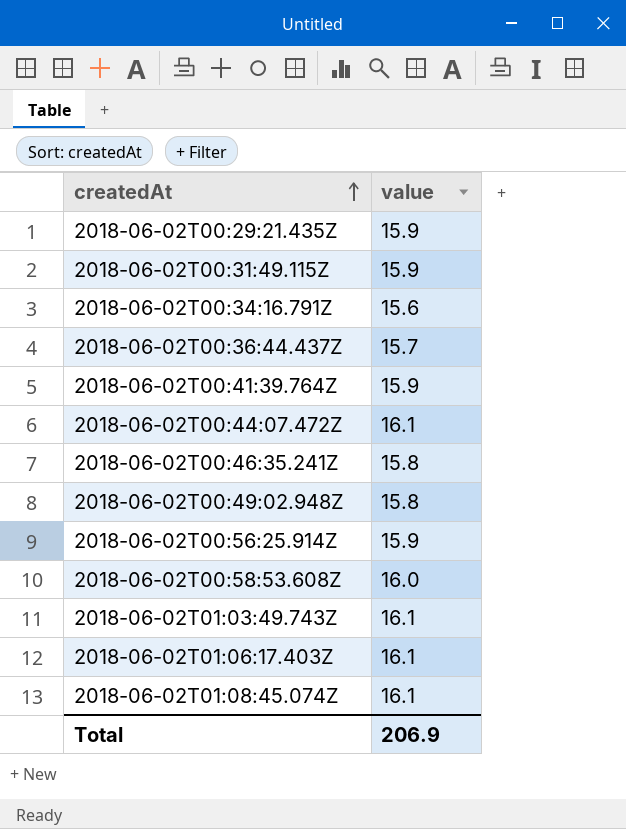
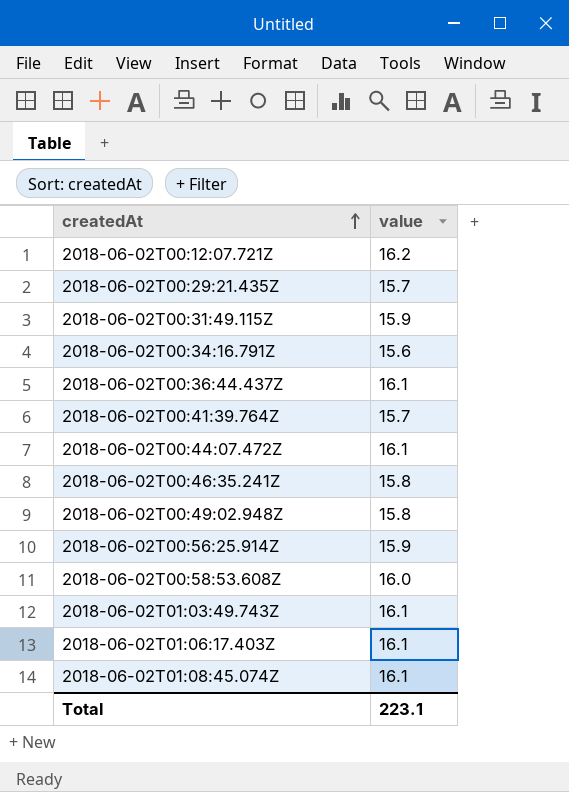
row 2018-06-02T00:12:07.721Z: none -> 16.2
2018-06-02T00:29:21.435Z | value: 15.9 -> 15.7
2018-06-02T00:36:44.437Z | value: 15.7 -> 16.1
2018-06-02T00:41:39.764Z | value: 15.9 -> 15.7
Total | value: 206.9 -> 223.1

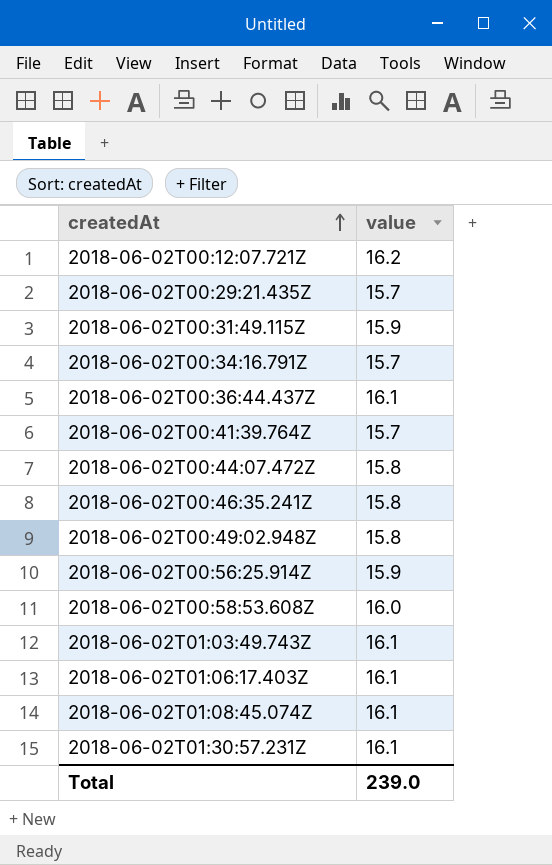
2018-06-02T00:34:16.791Z | value: 15.6 -> 15.7
2018-06-02T00:44:07.472Z | value: 16.1 -> 15.8
row 2018-06-02T01:30:57.231Z: none -> 16.1
Total | value: 223.1 -> 239.0

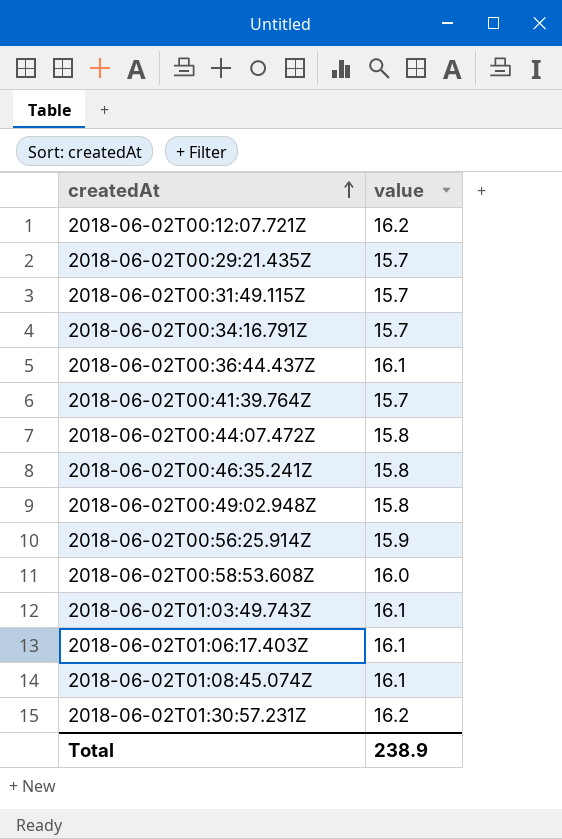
2018-06-02T00:31:49.115Z | value: 15.9 -> 15.7
2018-06-02T01:30:57.231Z | value: 16.1 -> 16.2
Total | value: 239.0 -> 238.9

